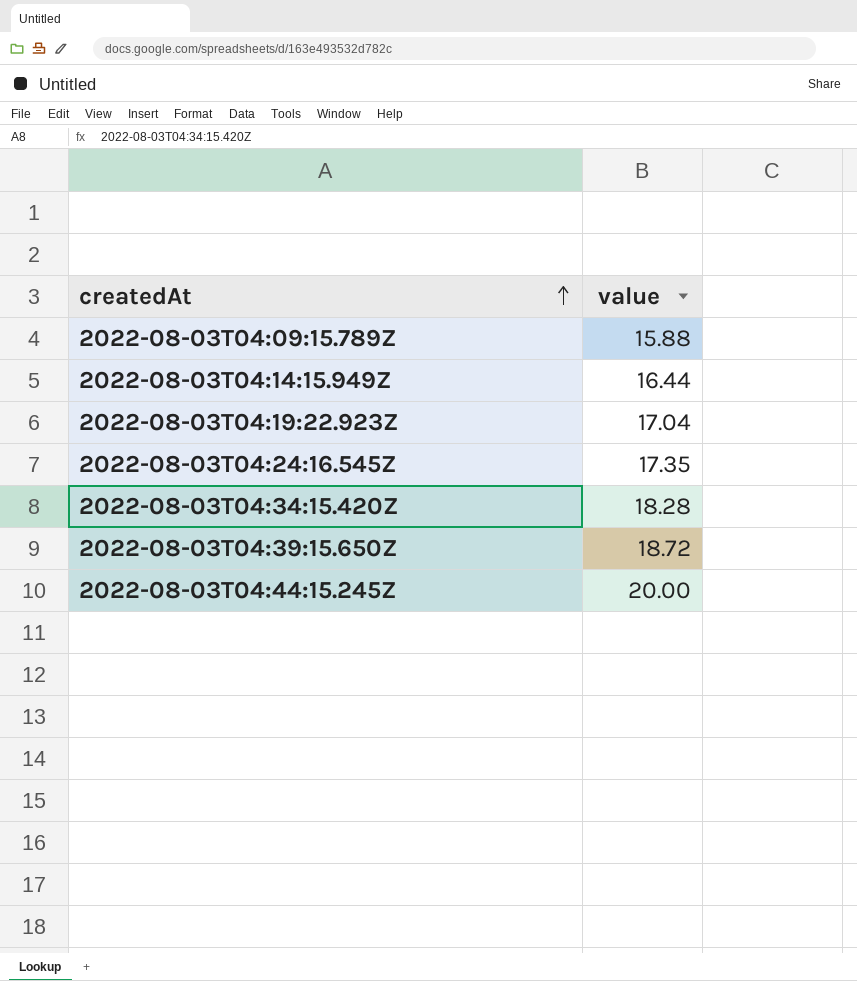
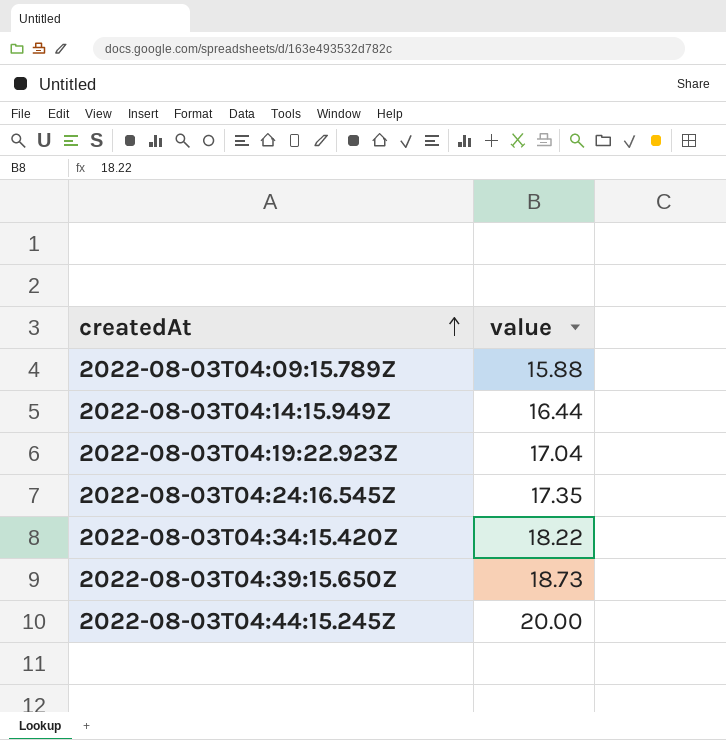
2022-08-03T04:34:15.420Z | value: 18.28 -> 18.22
2022-08-03T04:39:15.650Z | value: 18.72 -> 18.73

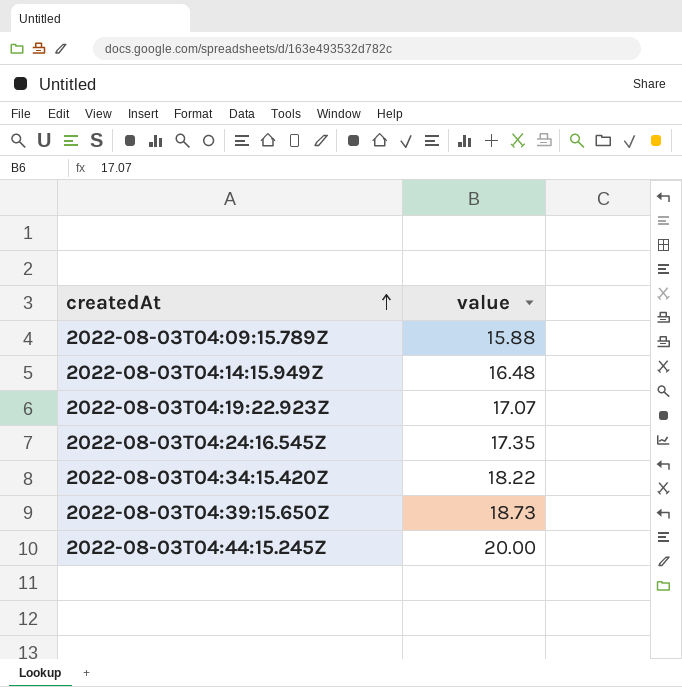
2022-08-03T04:14:15.949Z | value: 16.44 -> 16.48
2022-08-03T04:19:22.923Z | value: 17.04 -> 17.07

